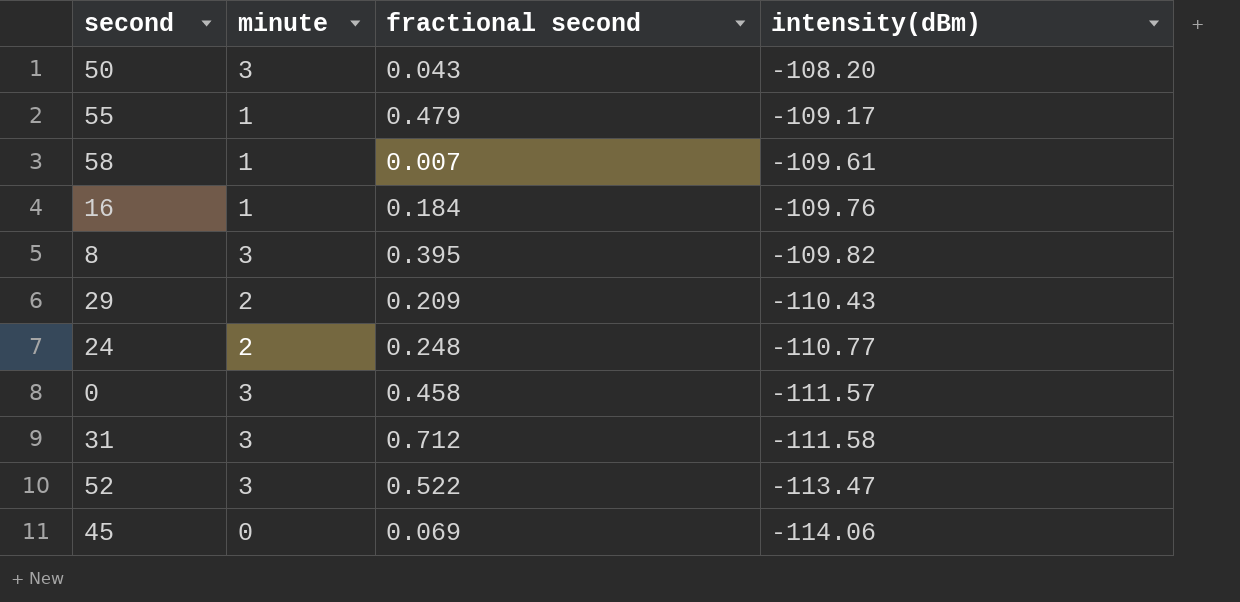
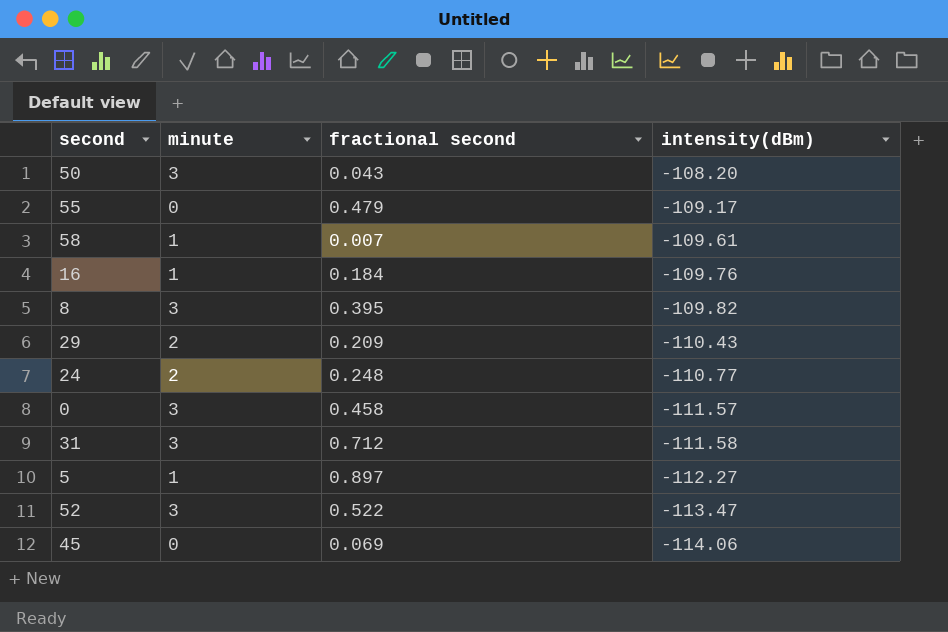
55 | minute: 1 -> 0
row 5: none -> 1 | 0.897 | -112.27

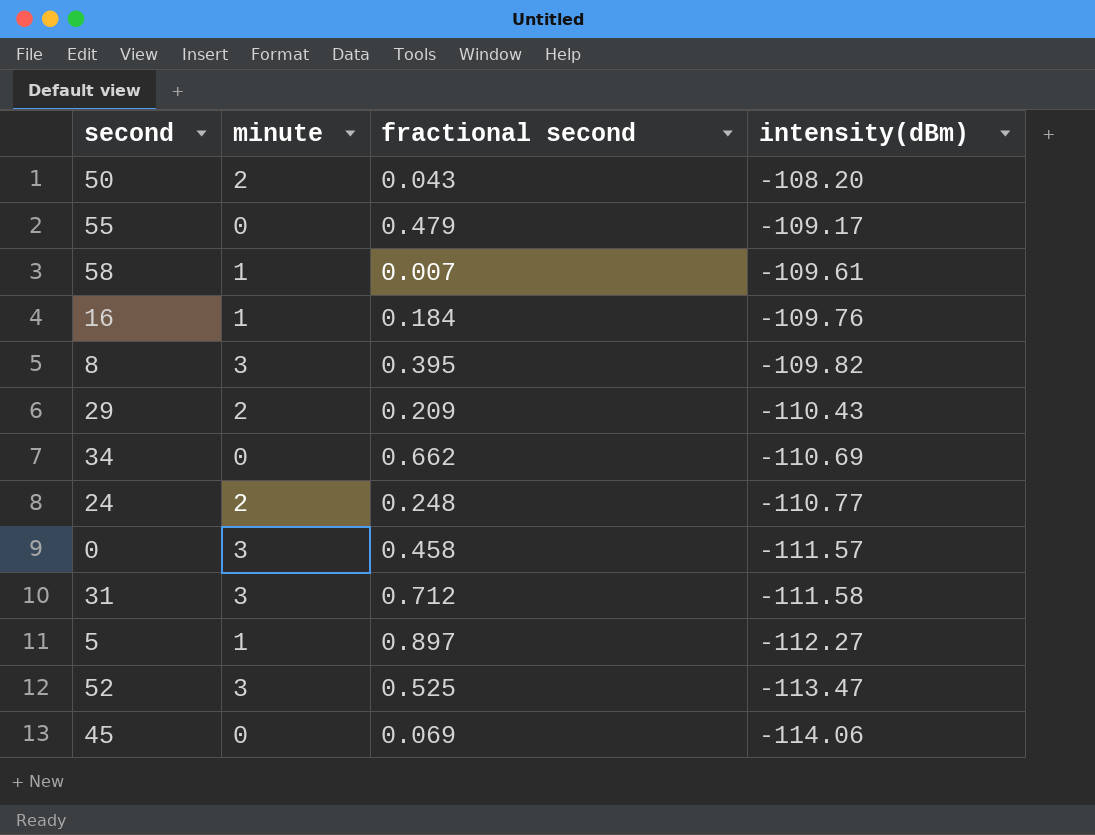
50 | minute: 3 -> 2
row 34: none -> 0 | 0.662 | -110.69
52 | fractional second: 0.522 -> 0.525

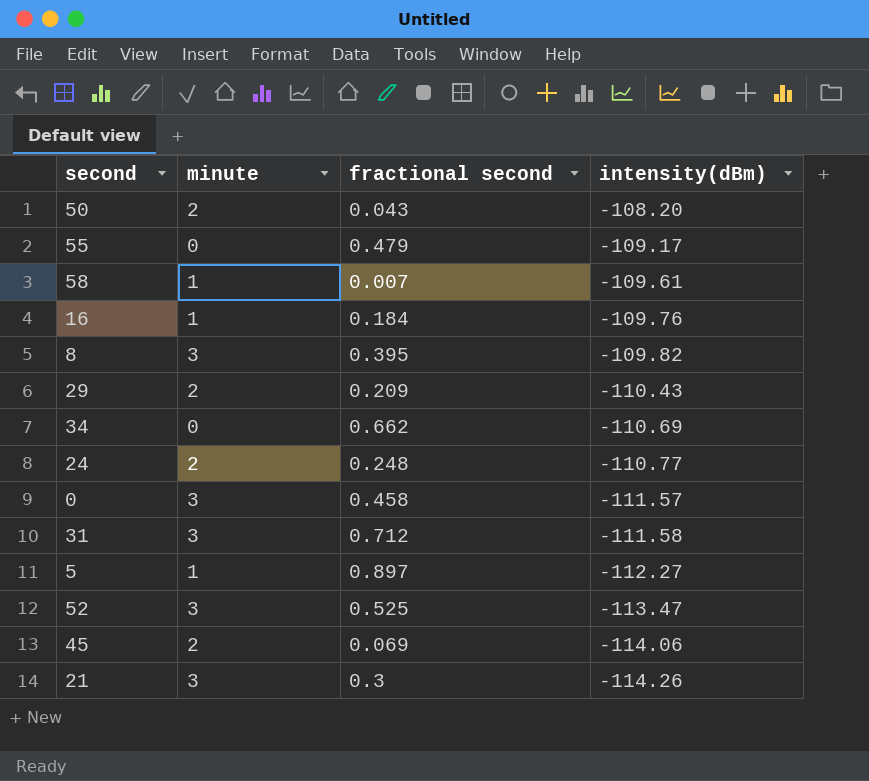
45 | minute: 0 -> 2
row 21: none -> 3 | 0.3 | -114.26

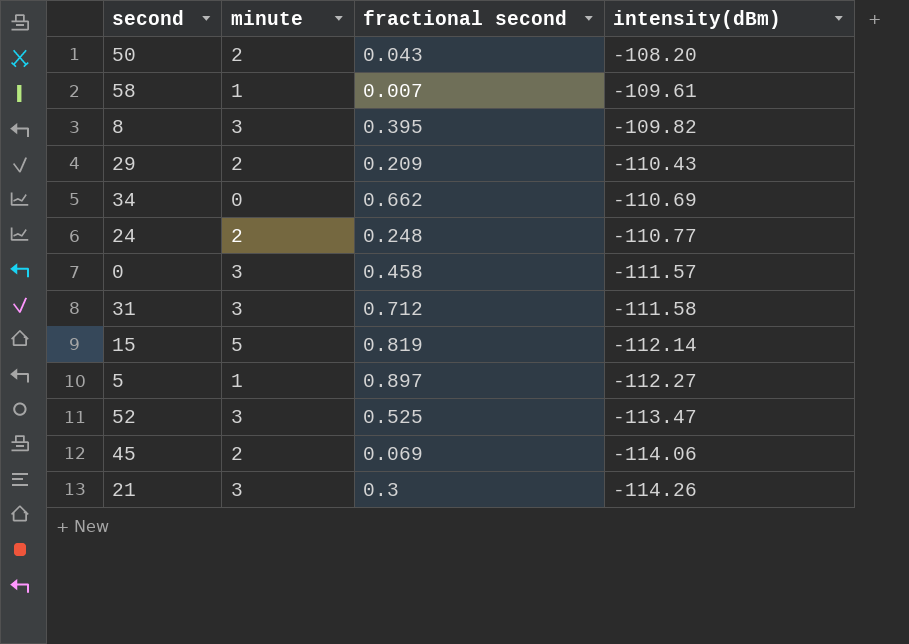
row 55: 0 | 0.479 | -109.17 -> none
row 16: 1 | 0.184 | -109.76 -> none
row 15: none -> 5 | 0.819 | -112.14

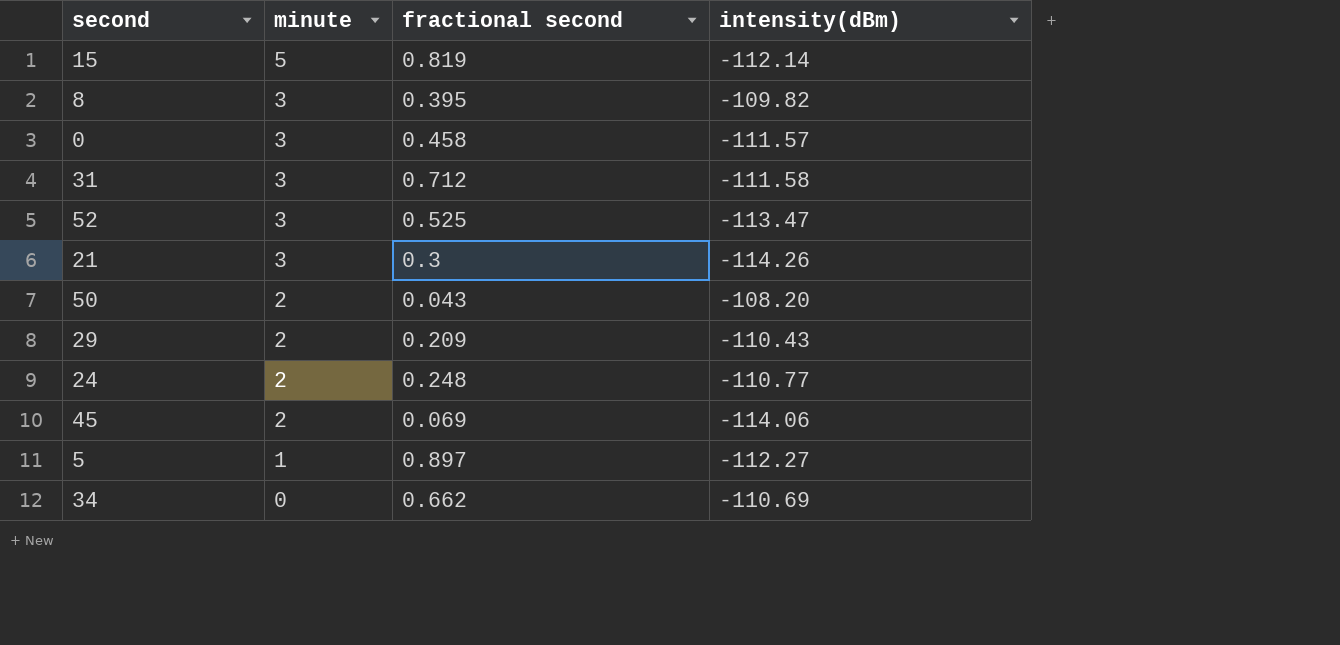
row order: intensity(dBm) descending -> minute descending
row 58: 1 | 0.007 | -109.61 -> none

